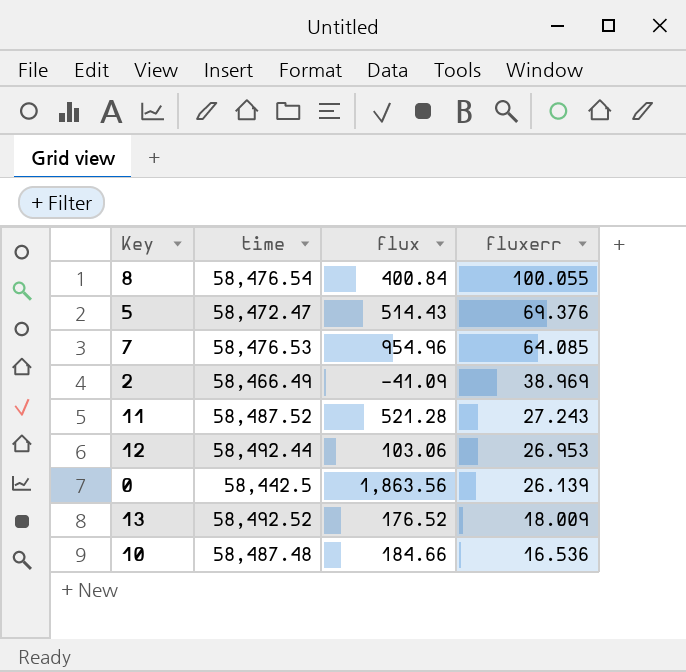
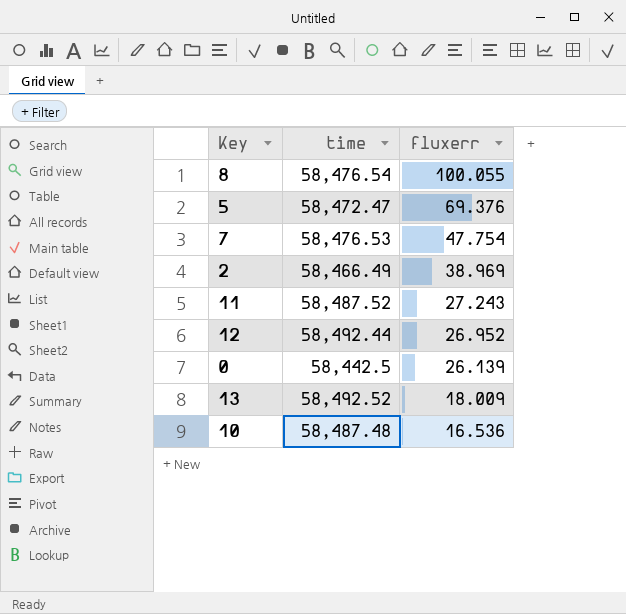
column flux | position: 3 -> none
7 | fluxerr: 64.085 -> 47.754
12 | fluxerr: 26.953 -> 26.952

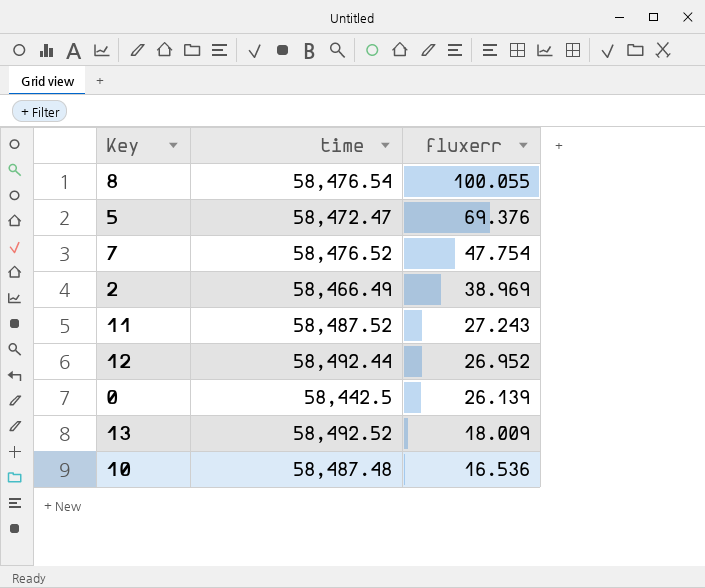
7 | time: 58,476.53 -> 58,476.52

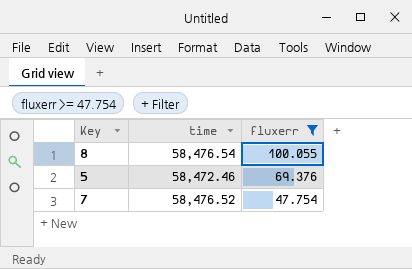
filter: none -> fluxerr >= 47.754
5 | time: 58,472.47 -> 58,472.46

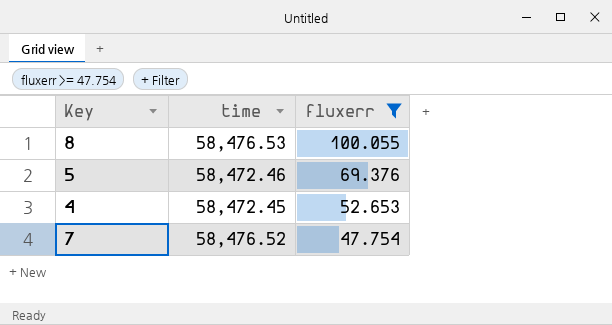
8 | time: 58,476.54 -> 58,476.53
row 4: none -> 58,472.45 | 52.653

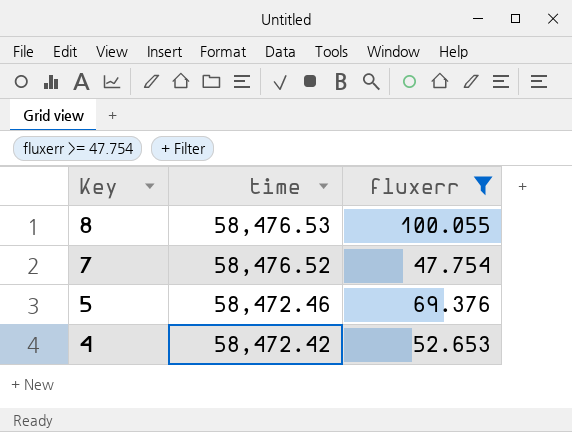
row order: fluxerr descending -> Key descending
4 | time: 58,472.45 -> 58,472.42

